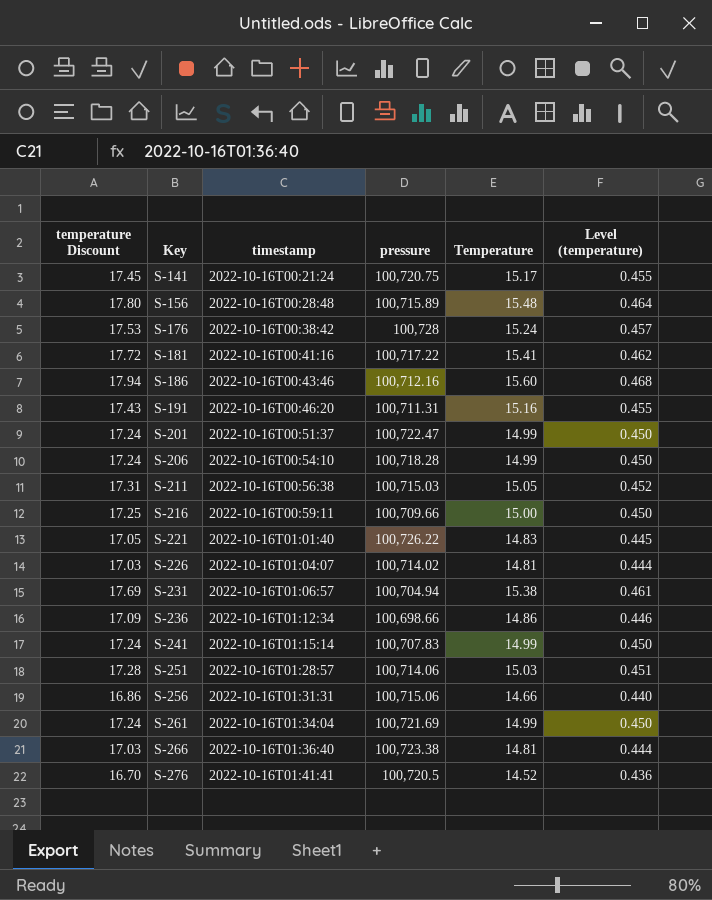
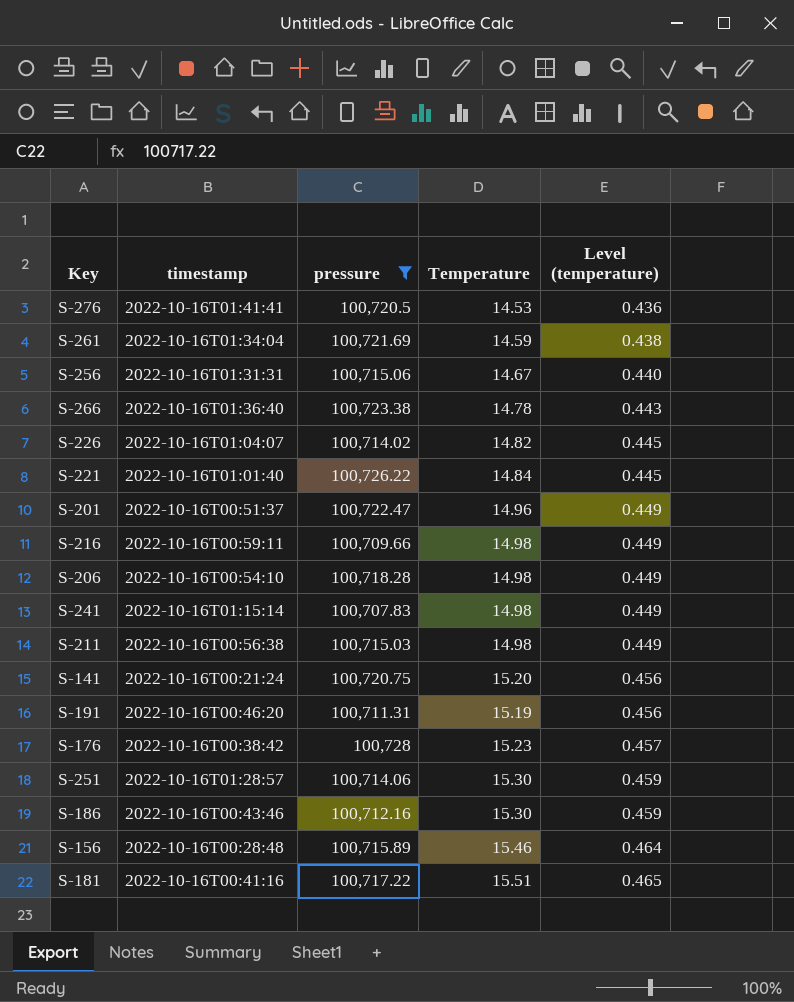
filter: none -> pressure >= 100,707.83
row order: Key ascending -> Level (temperature) ascending
column temperature Discount | formula: [Temperature] * 1.15 -> none
S-276 | Temperature: 14.52 -> 14.53
S-261 | Temperature: 14.99 -> 14.59
S-261 | Level (temperature): 0.450 -> 0.438
S-256 | Temperature: 14.66 -> 14.67
S-266 | Temperature: 14.81 -> 14.78
S-266 | Level (temperature): 0.444 -> 0.443
S-226 | Temperature: 14.81 -> 14.82
S-226 | Level (temperature): 0.444 -> 0.445
S-221 | Temperature: 14.83 -> 14.84
S-201 | Temperature: 14.99 -> 14.96
S-201 | Level (temperature): 0.450 -> 0.449
S-216 | Temperature: 15.00 -> 14.98
S-216 | Level (temperature): 0.450 -> 0.449
S-206 | Temperature: 14.99 -> 14.98
S-206 | Level (temperature): 0.450 -> 0.449
S-241 | Temperature: 14.99 -> 14.98
S-241 | Level (temperature): 0.450 -> 0.449
S-211 | Temperature: 15.05 -> 14.98
S-211 | Level (temperature): 0.452 -> 0.449
S-141 | Temperature: 15.17 -> 15.20
S-141 | Level (temperature): 0.455 -> 0.456
S-191 | Temperature: 15.16 -> 15.19
S-191 | Level (temperature): 0.455 -> 0.456
S-176 | Temperature: 15.24 -> 15.23
S-251 | Temperature: 15.03 -> 15.30
S-251 | Level (temperature): 0.451 -> 0.459
S-186 | Temperature: 15.60 -> 15.30
S-186 | Level (temperature): 0.468 -> 0.459
S-156 | Temperature: 15.48 -> 15.46
S-181 | Temperature: 15.41 -> 15.51
S-181 | Level (temperature): 0.462 -> 0.465

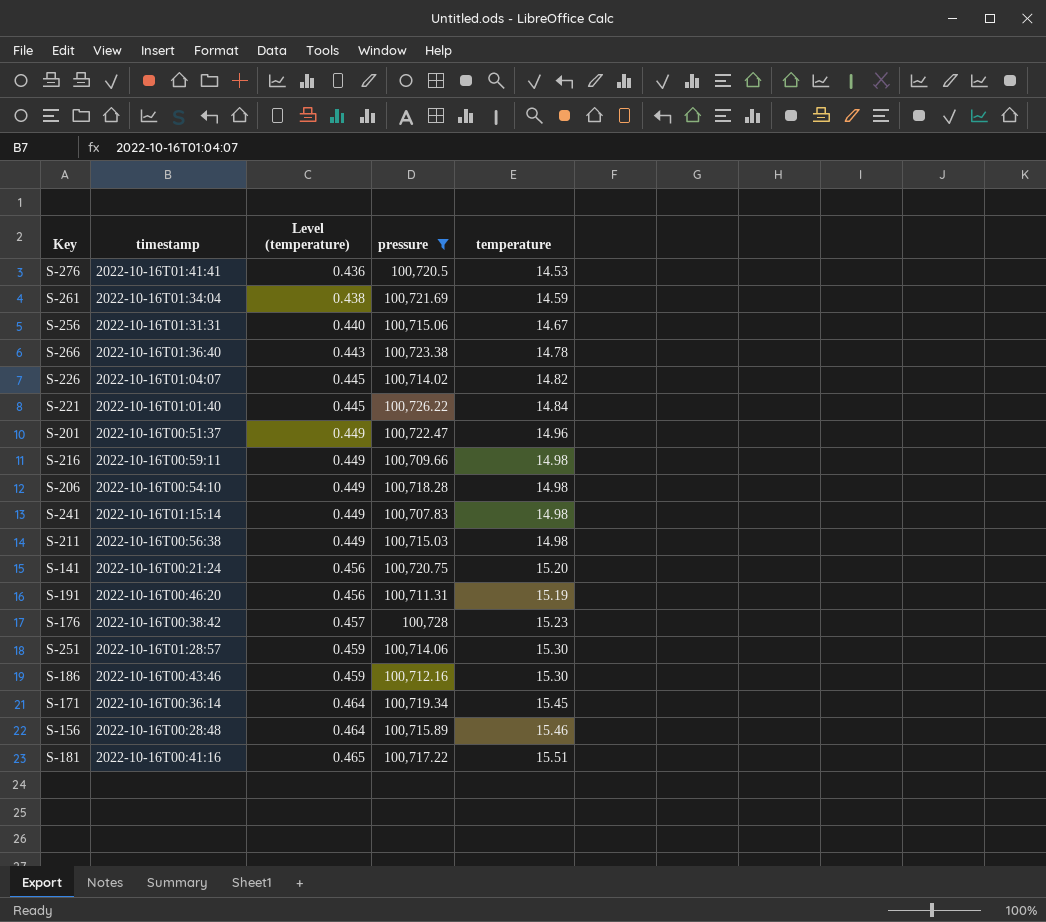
column Level (temperature) | position: 5 -> 3
column name: Temperature -> temperature
row S-171: none -> 2022-10-16T00:36:14 | 0.464 | 100,719.34 | 15.45

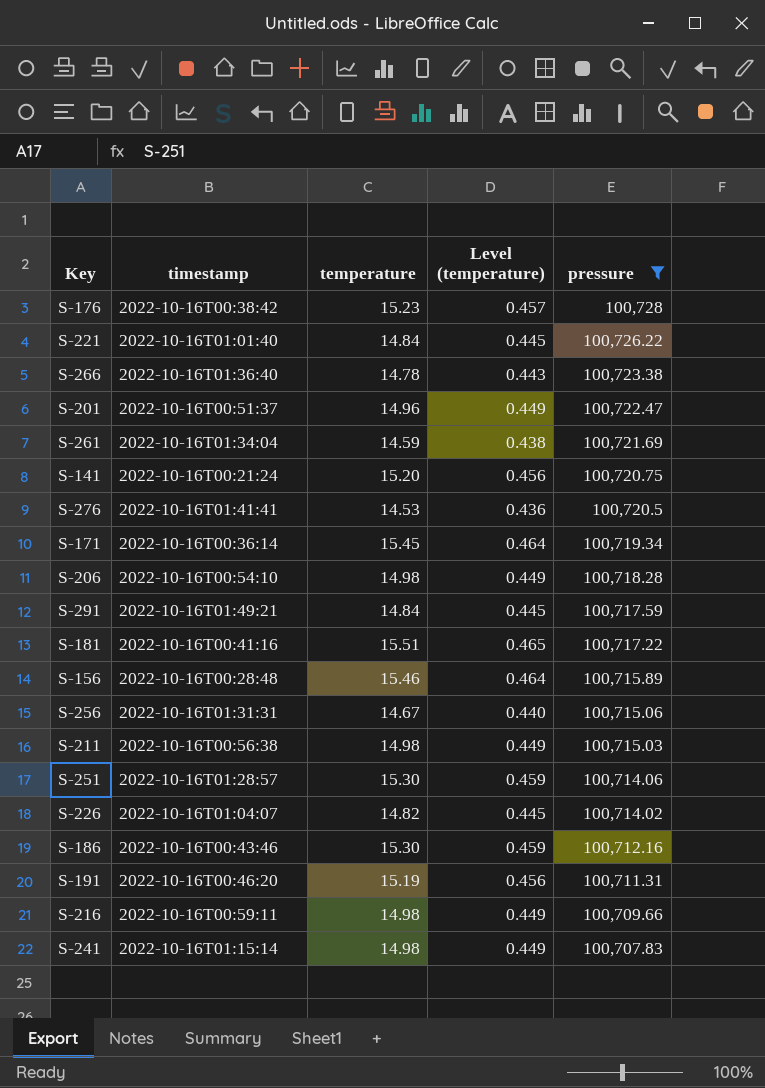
row order: Level (temperature) ascending -> pressure descending
column temperature | position: 5 -> 3
row S-291: none -> 2022-10-16T01:49:21 | 14.84 | 0.445 | 100,717.59

